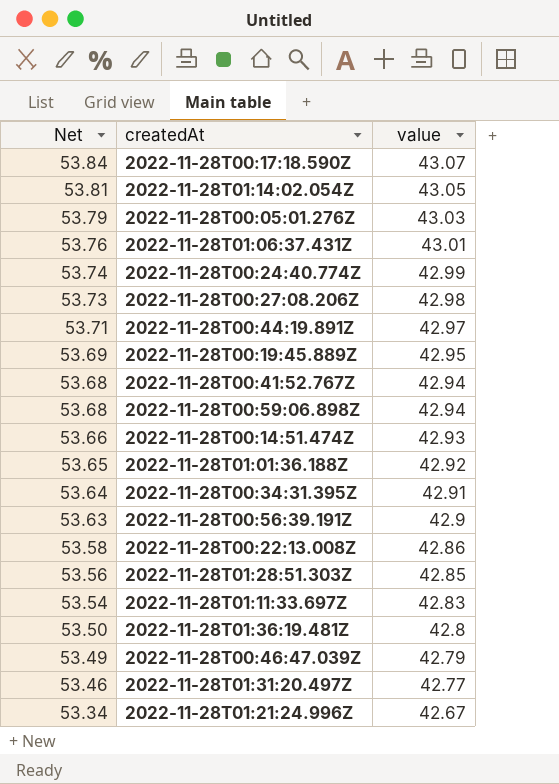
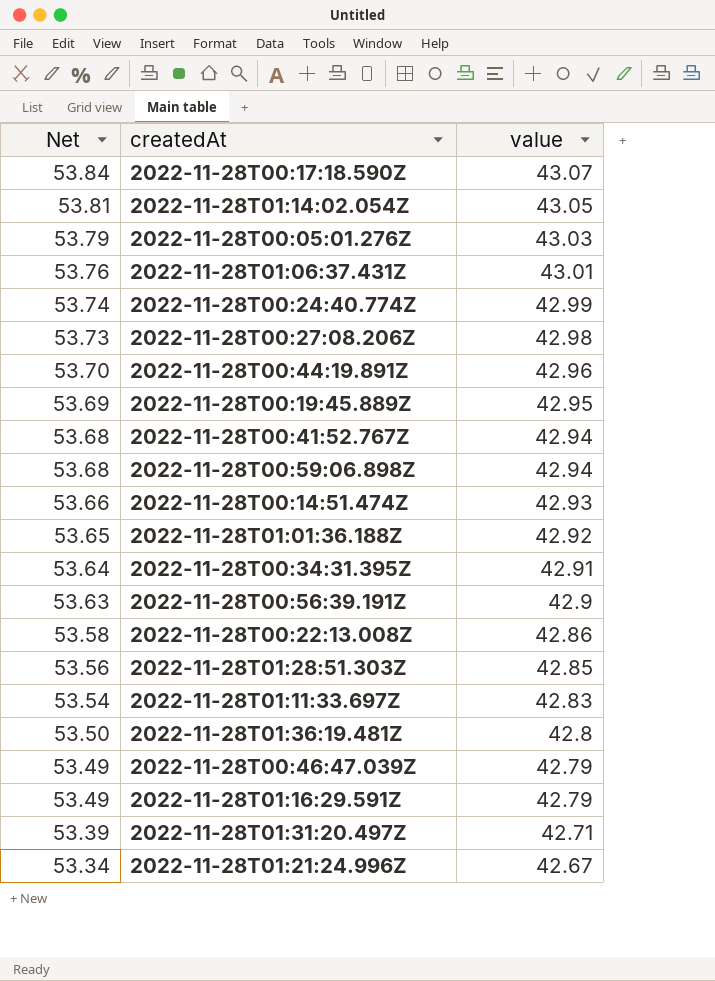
2022-11-28T00:44:19.891Z | Net: 53.71 -> 53.70
2022-11-28T00:44:19.891Z | value: 42.97 -> 42.96
row 2022-11-28T01:16:29.591Z: none -> 53.49 | 42.79
2022-11-28T01:31:20.497Z | Net: 53.46 -> 53.39
2022-11-28T01:31:20.497Z | value: 42.77 -> 42.71

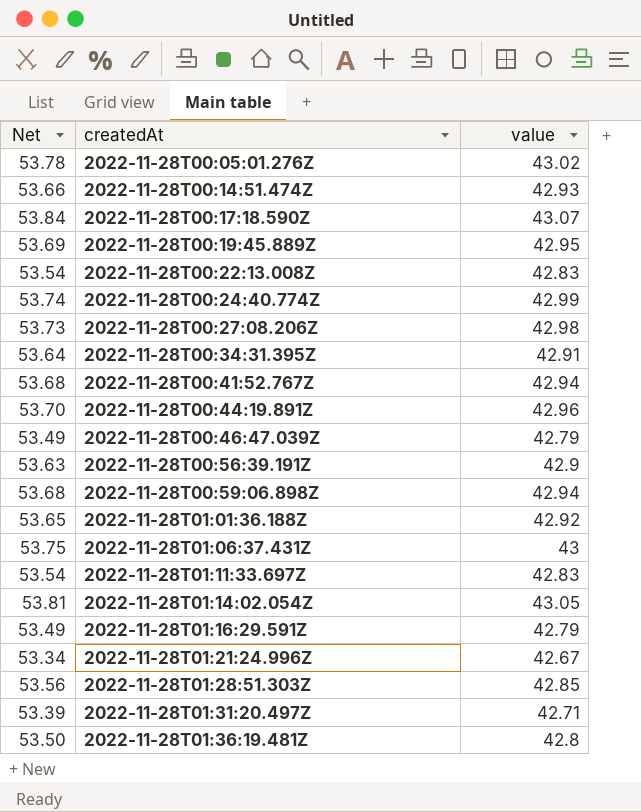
row order: Net descending -> createdAt ascending
2022-11-28T00:05:01.276Z | Net: 53.79 -> 53.78
2022-11-28T00:05:01.276Z | value: 43.03 -> 43.02
2022-11-28T00:22:13.008Z | Net: 53.58 -> 53.54
2022-11-28T00:22:13.008Z | value: 42.86 -> 42.83
2022-11-28T01:06:37.431Z | Net: 53.76 -> 53.75
2022-11-28T01:06:37.431Z | value: 43.01 -> 43

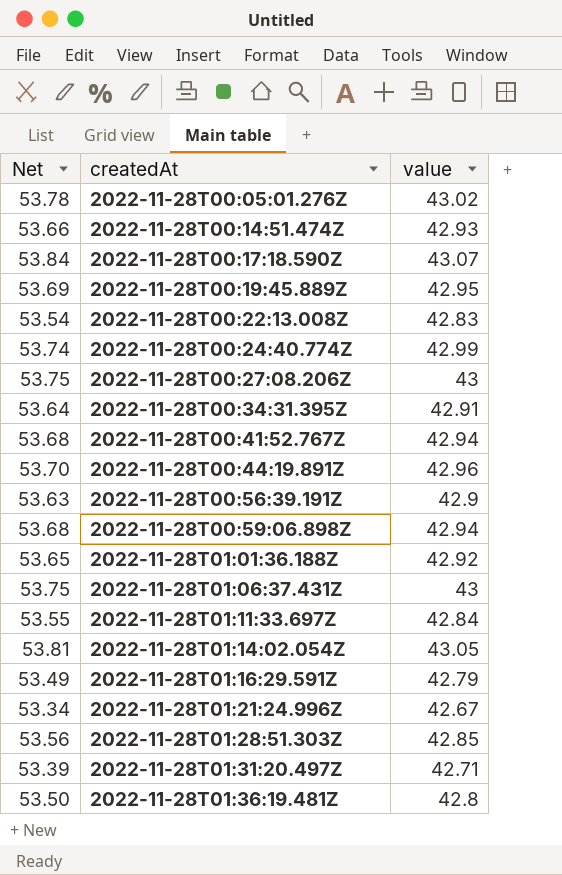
row 2022-11-28T00:46:47.039Z: 53.49 | 42.79 -> none
2022-11-28T00:27:08.206Z | Net: 53.73 -> 53.75
2022-11-28T00:27:08.206Z | value: 42.98 -> 43
2022-11-28T01:11:33.697Z | Net: 53.54 -> 53.55
2022-11-28T01:11:33.697Z | value: 42.83 -> 42.84

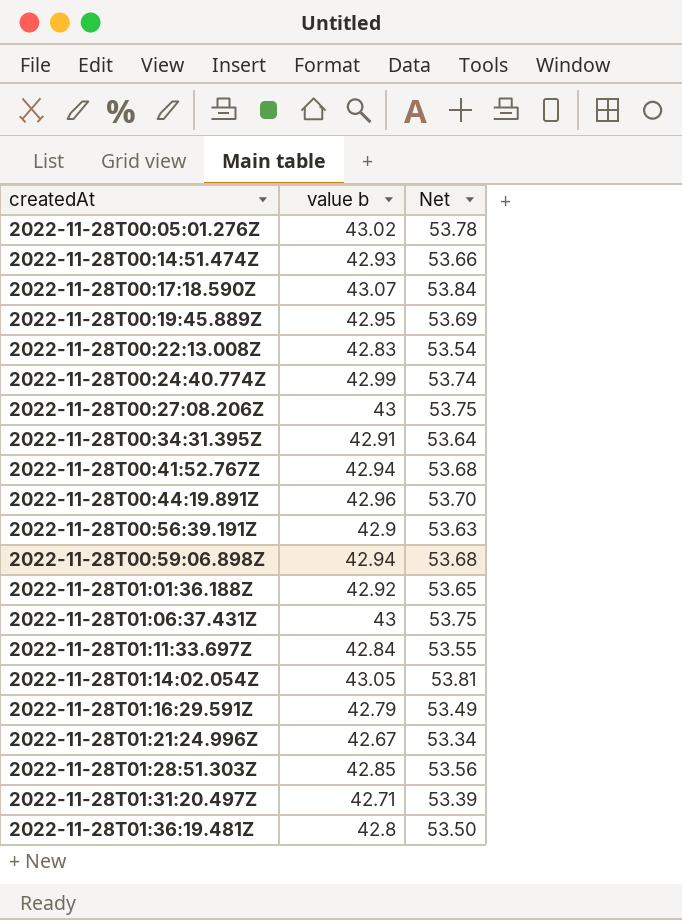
column name: value -> value b
column Net | position: 1 -> 3

